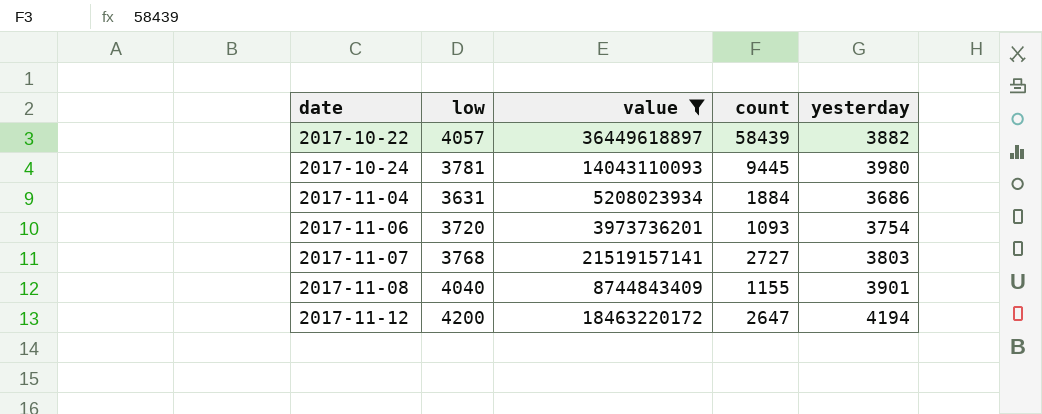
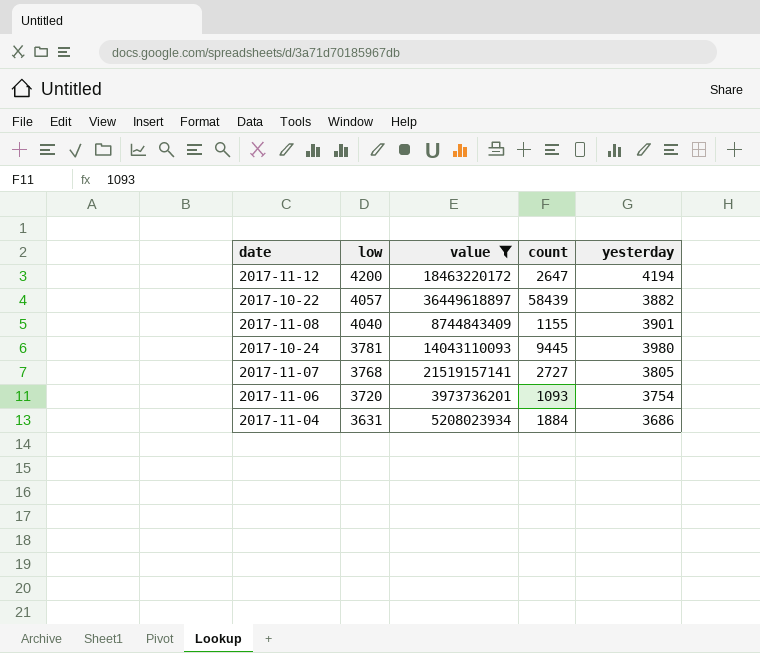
row order: date ascending -> low descending
2017-11-07 | yesterday: 3803 -> 3805

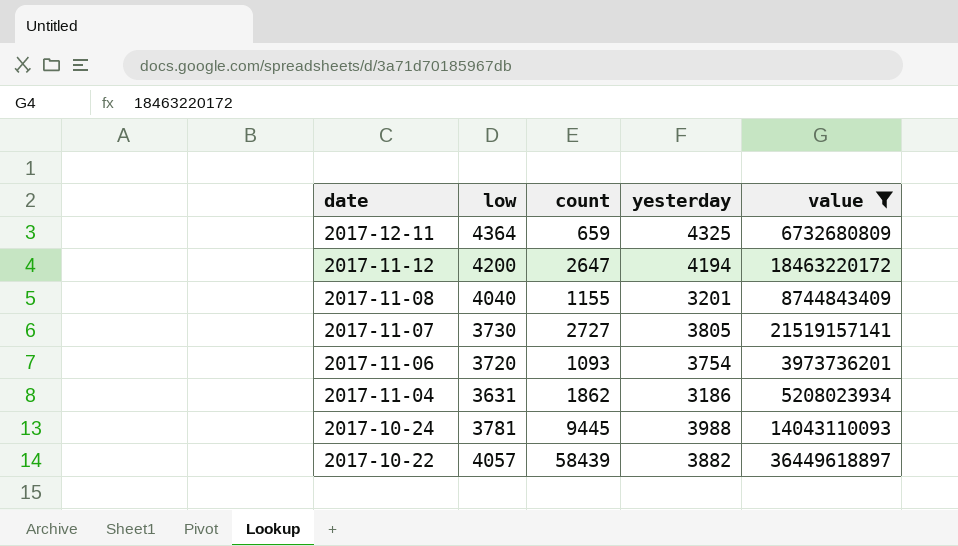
row order: low descending -> date descending
column value | position: 3 -> 5
row 2017-12-11: none -> 4364 | 659 | 4325 | 6732680809
2017-11-08 | yesterday: 3901 -> 3201
2017-11-07 | low: 3768 -> 3730
2017-11-04 | count: 1884 -> 1862
2017-11-04 | yesterday: 3686 -> 3186
2017-10-24 | yesterday: 3980 -> 3988

